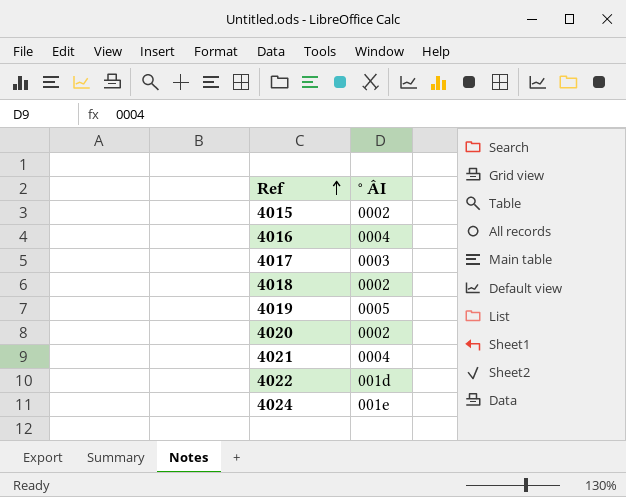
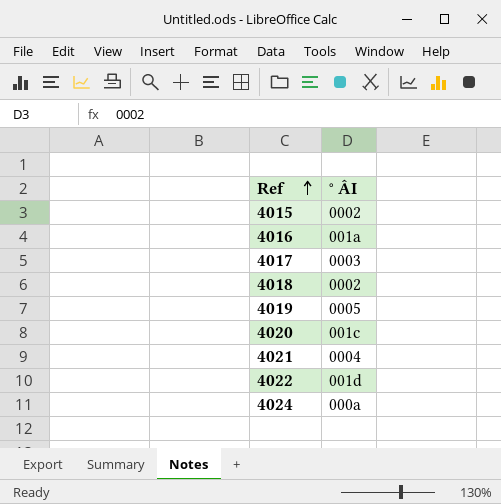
4016 | ° ÂI: 0004 -> 001a
4020 | ° ÂI: 0002 -> 001c
4024 | ° ÂI: 001e -> 000a

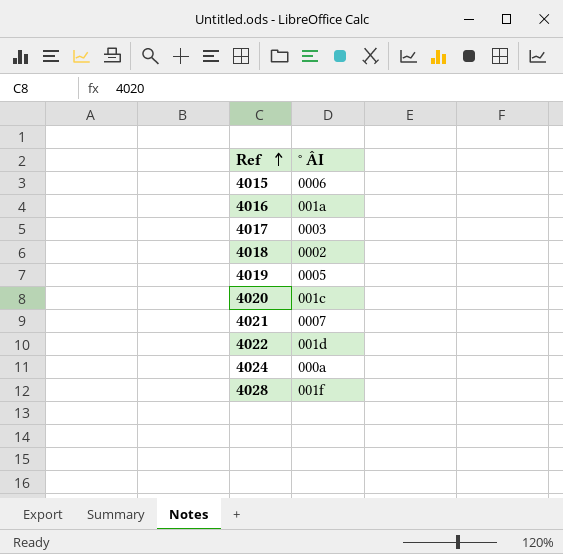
4015 | ° ÂI: 0002 -> 0006
4021 | ° ÂI: 0004 -> 0007
row 4028: none -> 001f

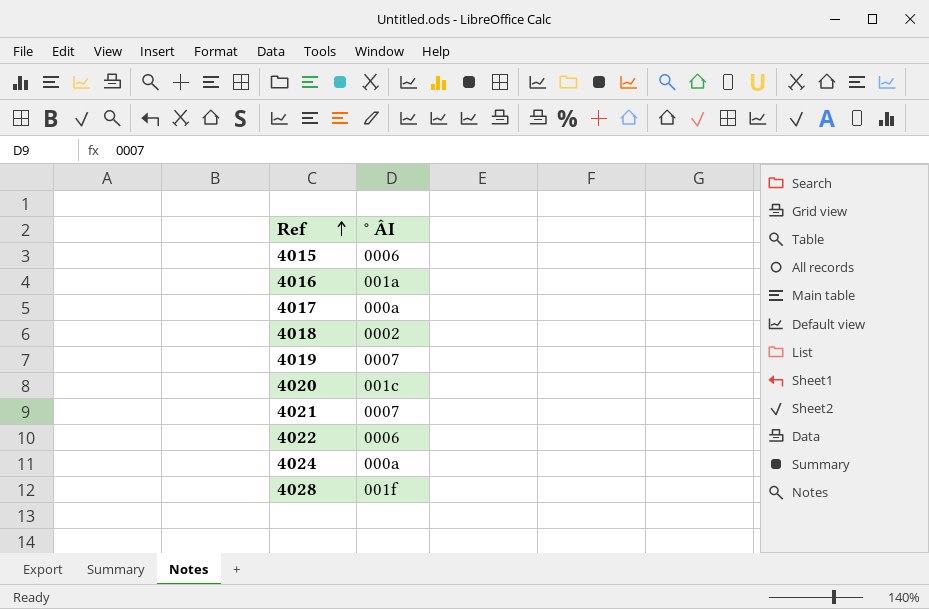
4017 | ° ÂI: 0003 -> 000a
4019 | ° ÂI: 0005 -> 0007
4022 | ° ÂI: 001d -> 0006

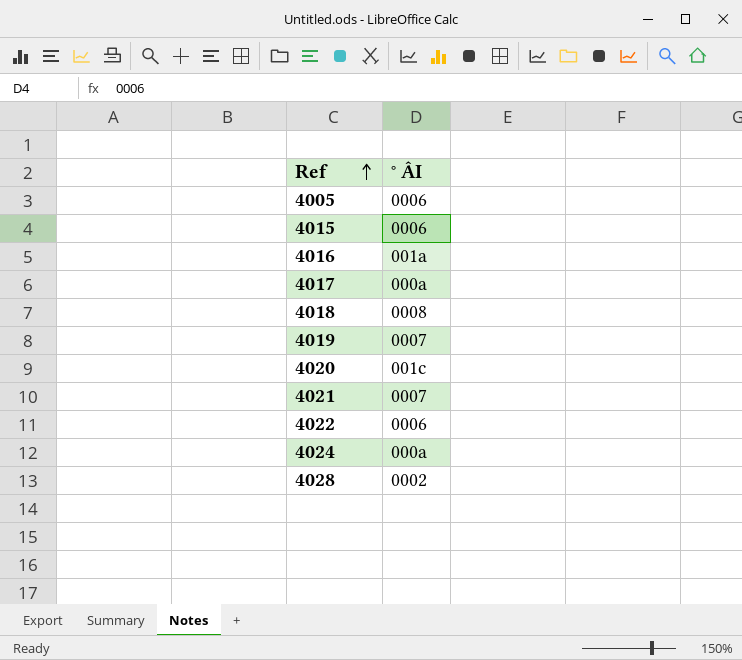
row 4005: none -> 0006
4018 | ° ÂI: 0002 -> 0008
4028 | ° ÂI: 001f -> 0002

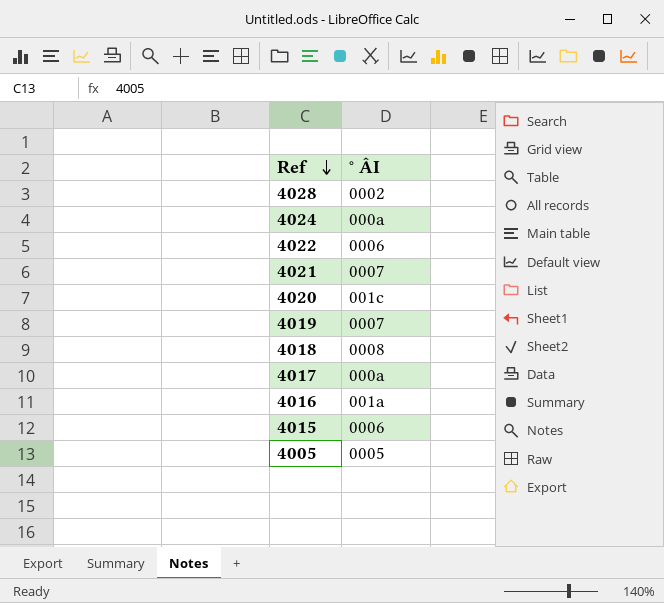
row order: Ref ascending -> Ref descending
4005 | ° ÂI: 0006 -> 0005

